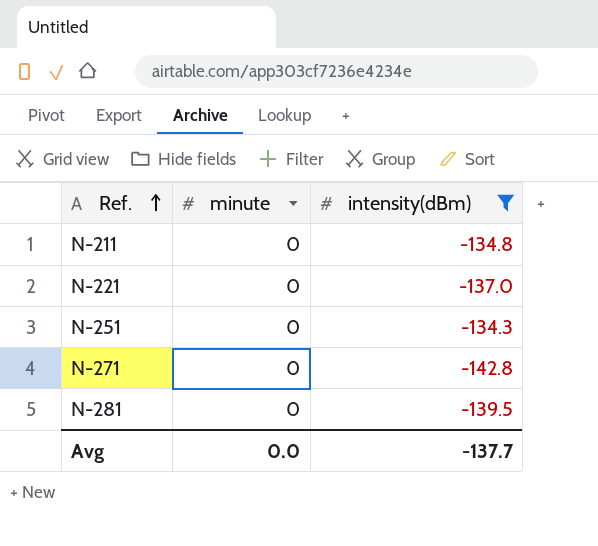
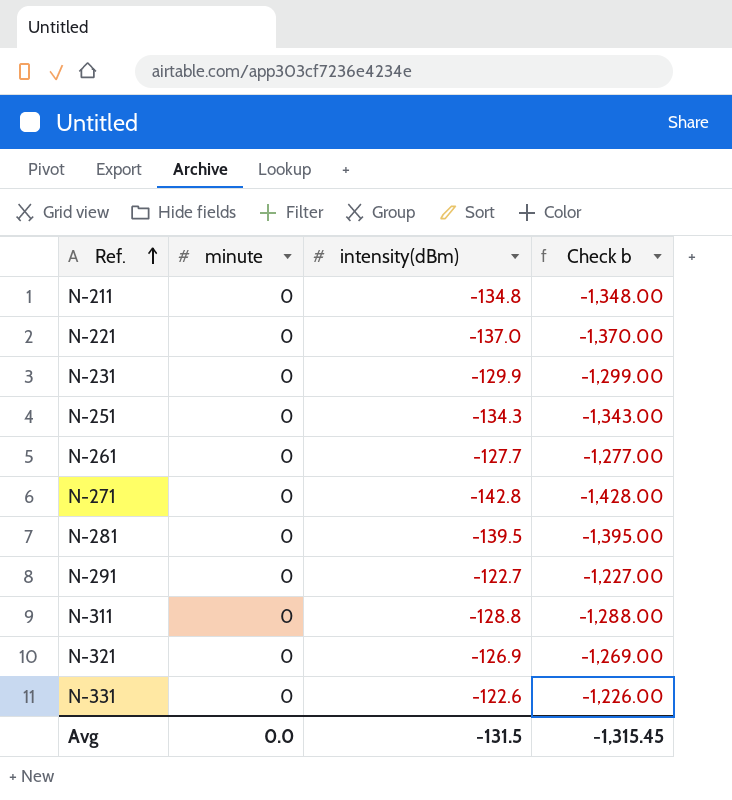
filter: intensity(dBm) <= -134.3 -> none
column Check b | formula: none -> [intensity(dBm)] * 10
Avg | intensity(dBm): -137.7 -> -131.5

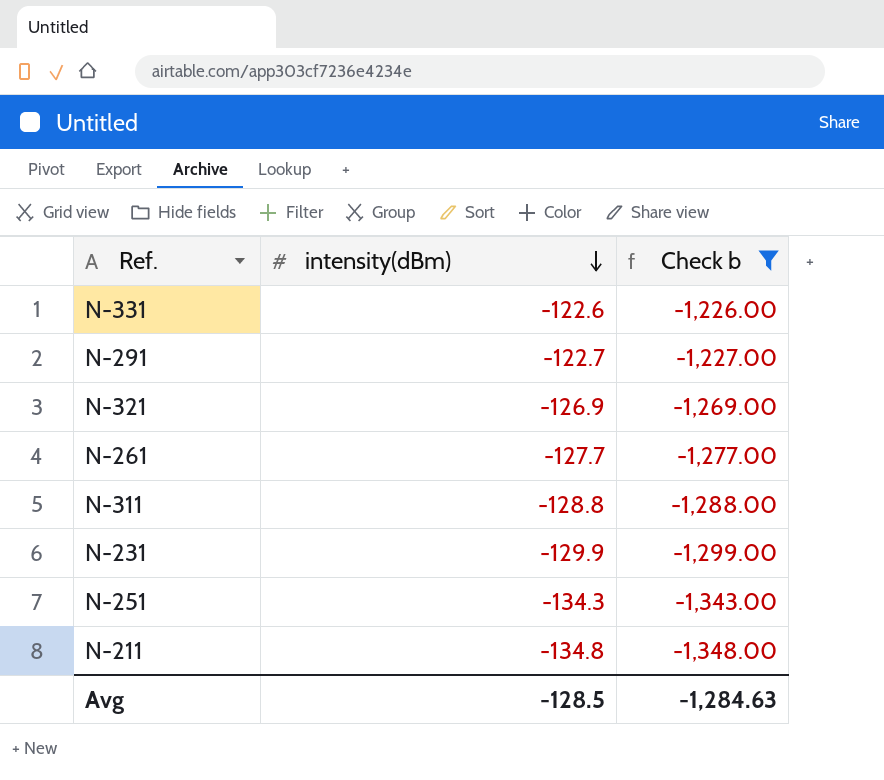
filter: none -> Check b >= -1,348.00
row order: Ref. ascending -> intensity(dBm) descending
column minute | position: 2 -> none
Avg | intensity(dBm): -131.5 -> -128.5
Avg | Check b: -1,315.45 -> -1,284.63

